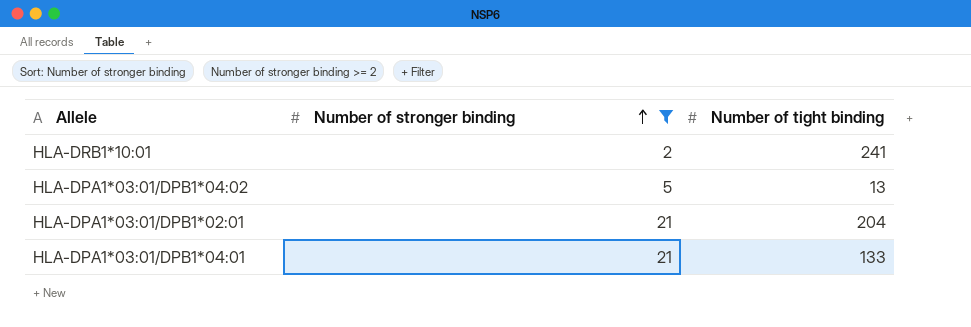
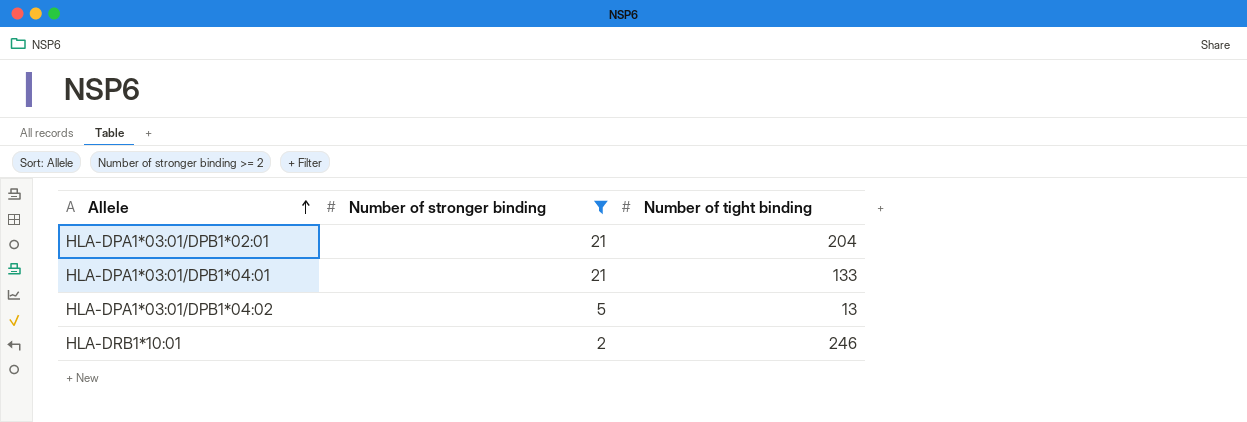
row order: Number of stronger binding ascending -> Allele ascending
HLA-DRB1*10:01 | Number of tight binding: 241 -> 246

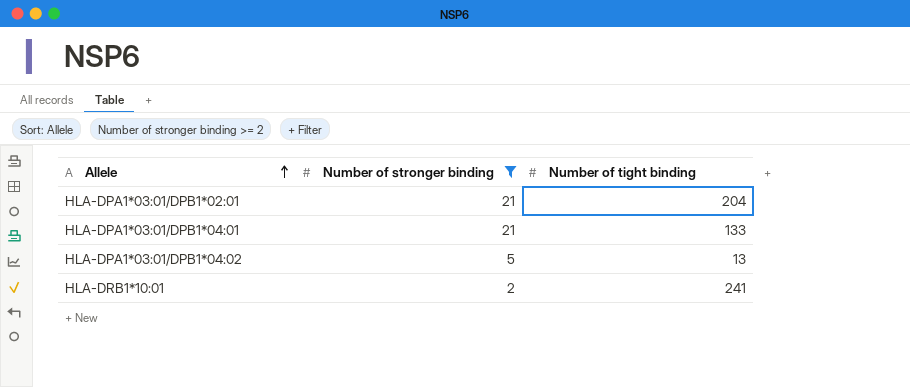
HLA-DRB1*10:01 | Number of tight binding: 246 -> 241

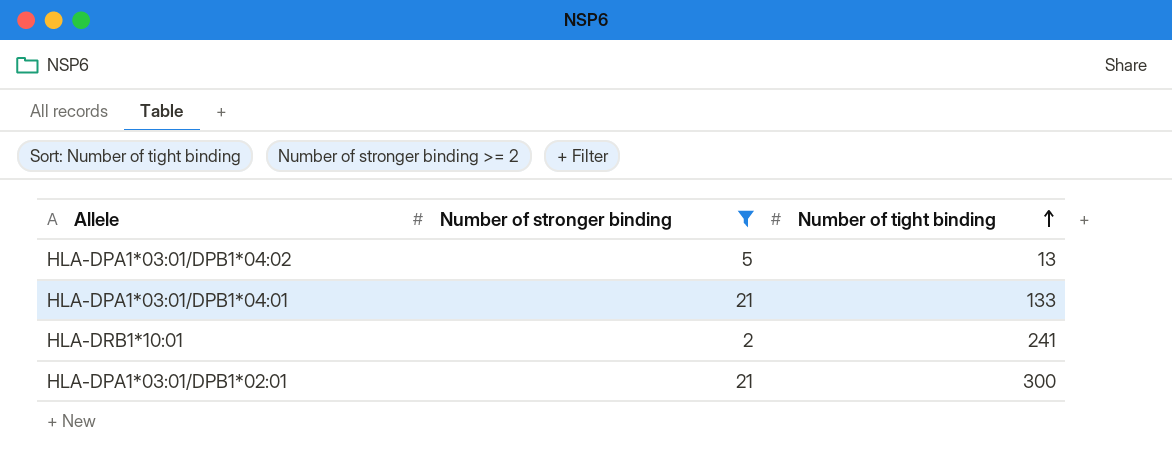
row order: Allele ascending -> Number of tight binding ascending
HLA-DPA1*03:01/DPB1*02:01 | Number of tight binding: 204 -> 300

